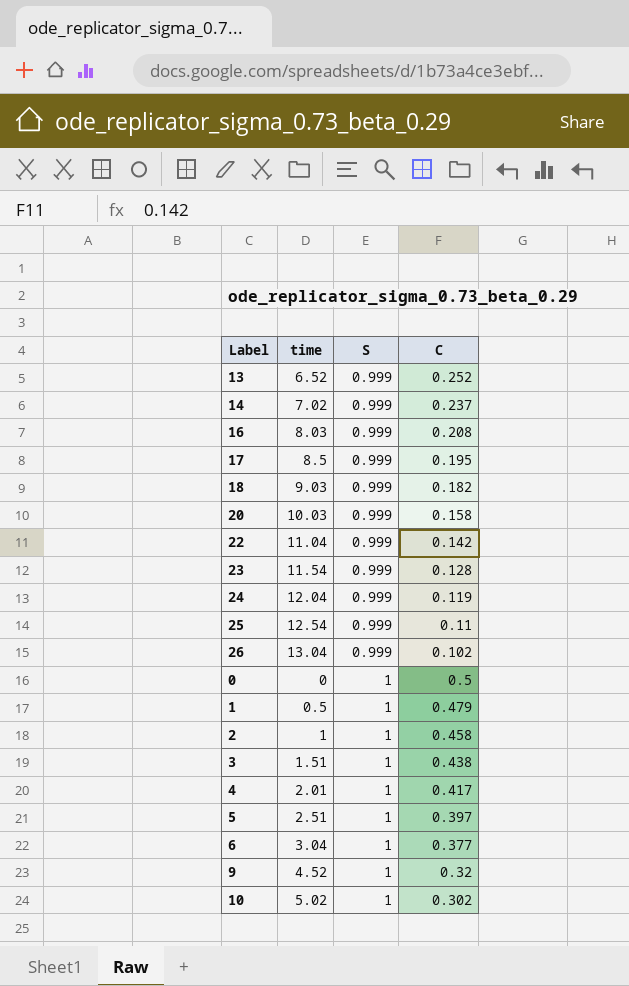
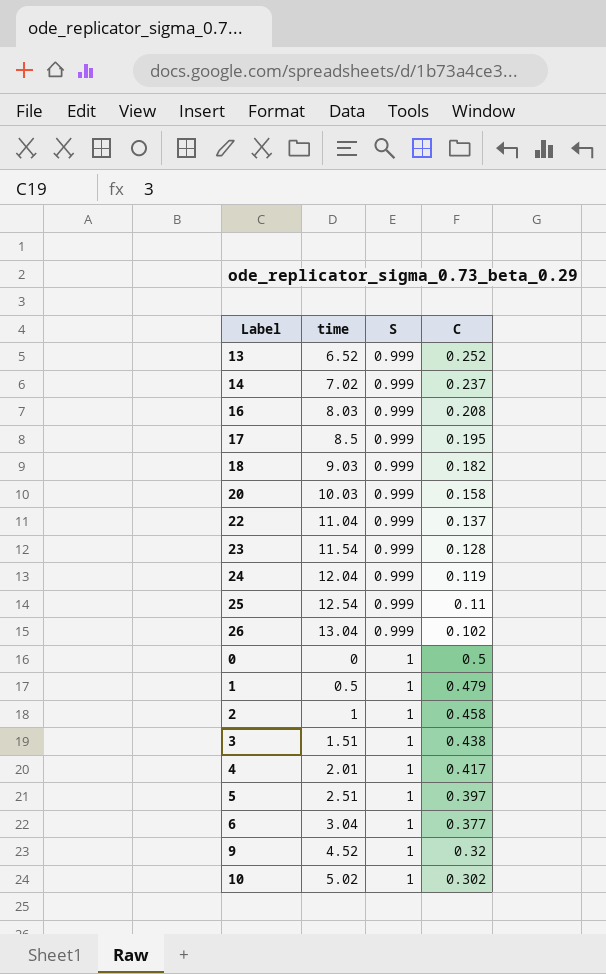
22 | C: 0.142 -> 0.137

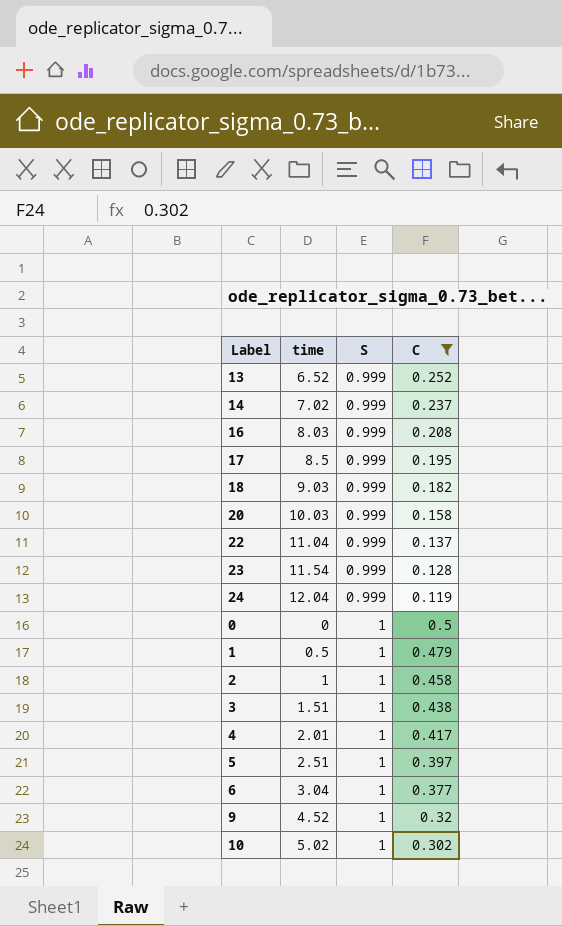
filter: none -> C >= 0.119

